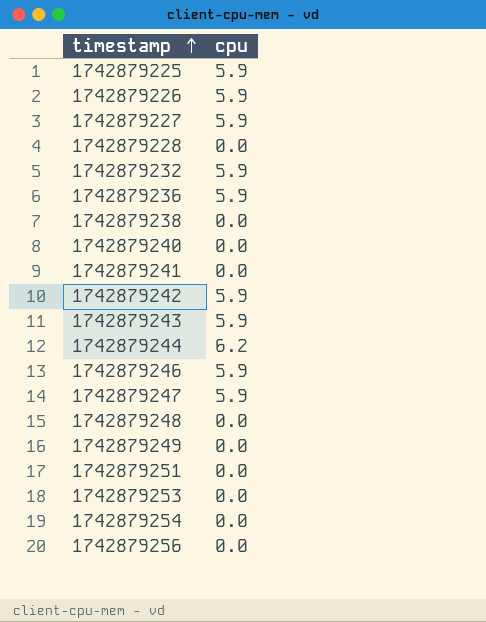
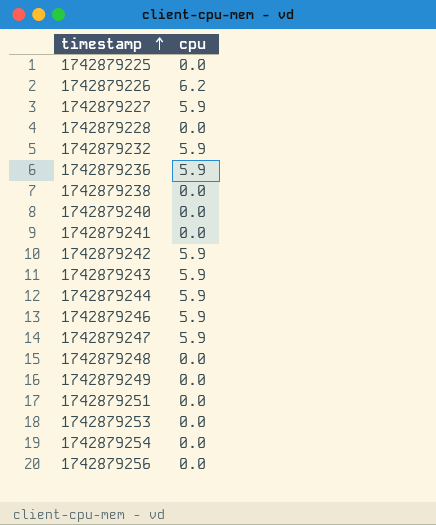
1742879225 | cpu: 5.9 -> 0.0
1742879226 | cpu: 5.9 -> 6.2
1742879244 | cpu: 6.2 -> 5.9

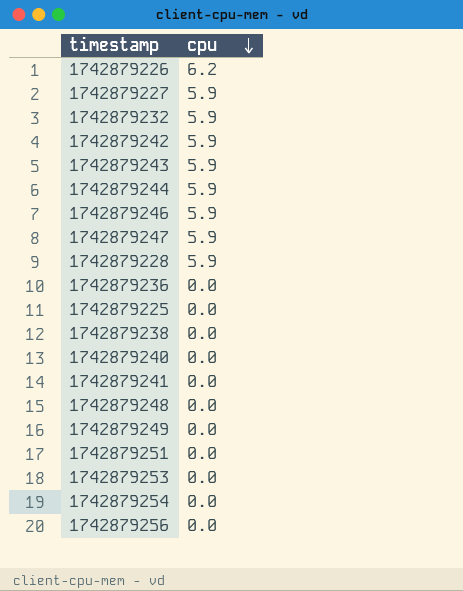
row order: timestamp ascending -> cpu descending
1742879228 | cpu: 0.0 -> 5.9
1742879236 | cpu: 5.9 -> 0.0

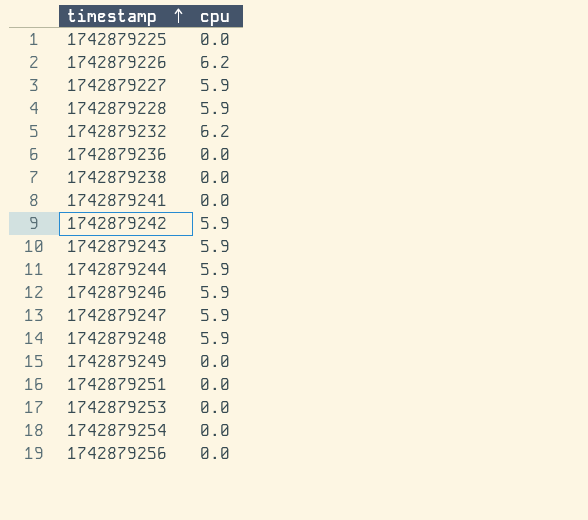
row order: cpu descending -> timestamp ascending
row 1742879240: 0.0 -> none
1742879232 | cpu: 5.9 -> 6.2
1742879248 | cpu: 0.0 -> 5.9

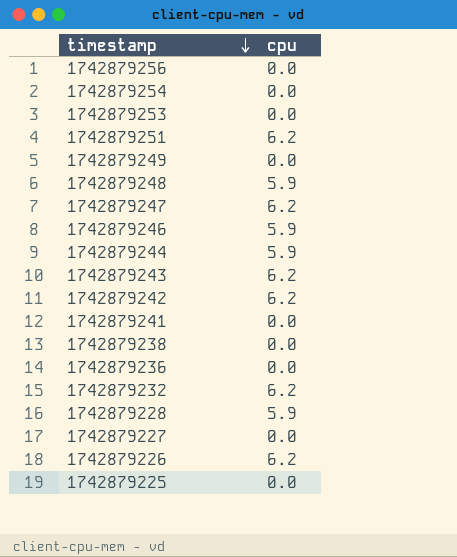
row order: timestamp ascending -> timestamp descending
1742879251 | cpu: 0.0 -> 6.2
1742879247 | cpu: 5.9 -> 6.2
1742879243 | cpu: 5.9 -> 6.2
1742879242 | cpu: 5.9 -> 6.2
1742879227 | cpu: 5.9 -> 0.0

